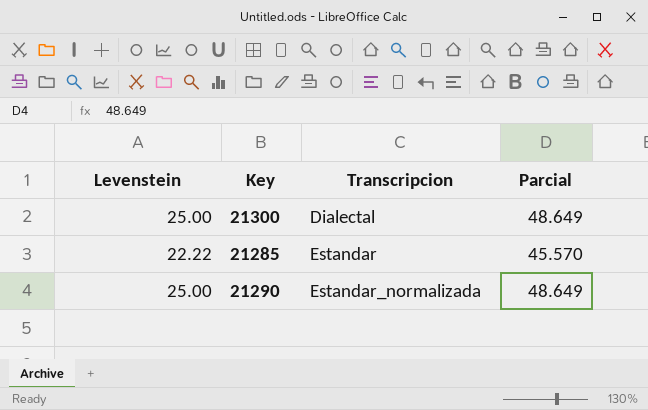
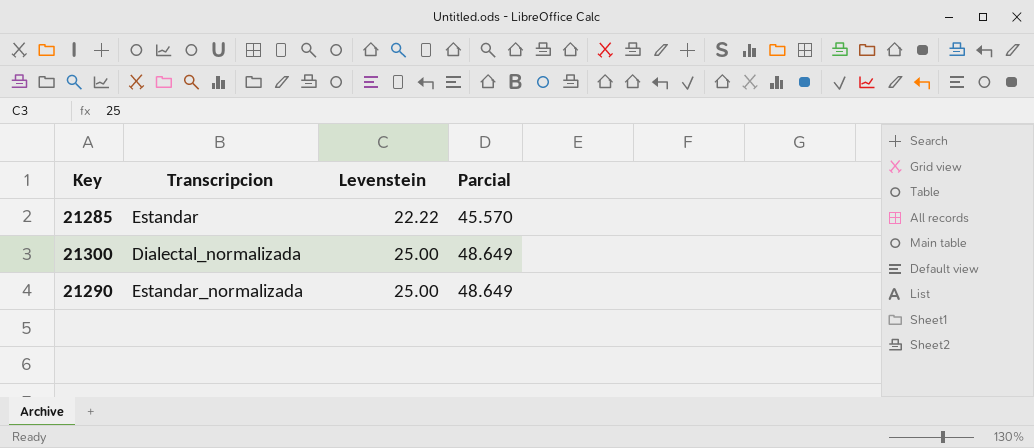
row order: Transcripcion ascending -> Levenstein ascending
column Levenstein | position: 1 -> 3
21300 | Transcripcion: Dialectal -> Dialectal_normalizada

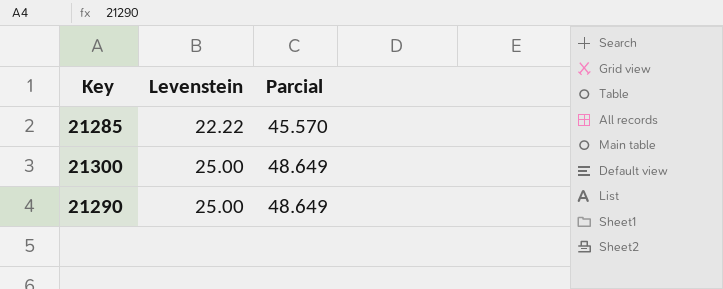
column Transcripcion | position: 2 -> none

